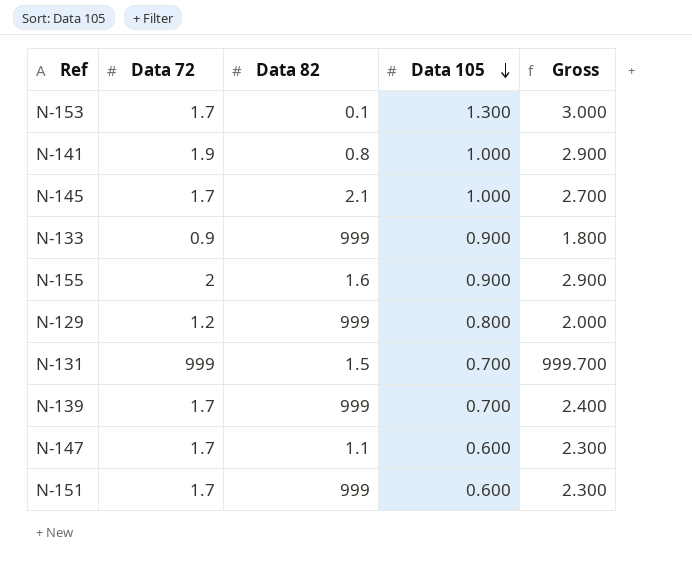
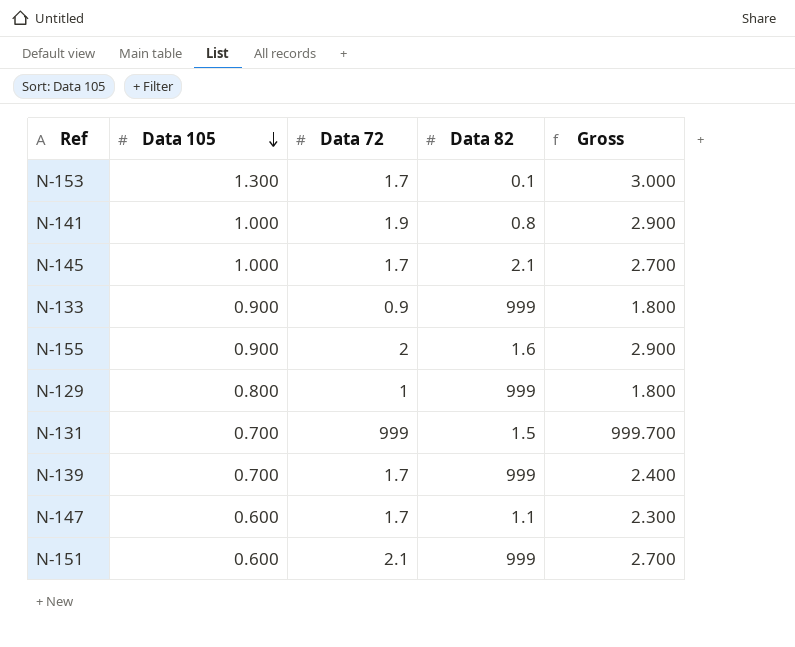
column Data 105 | position: 4 -> 2
N-129 | Data 72: 1.2 -> 1
N-129 | Gross: 2.000 -> 1.800
N-151 | Data 72: 1.7 -> 2.1
N-151 | Gross: 2.300 -> 2.700

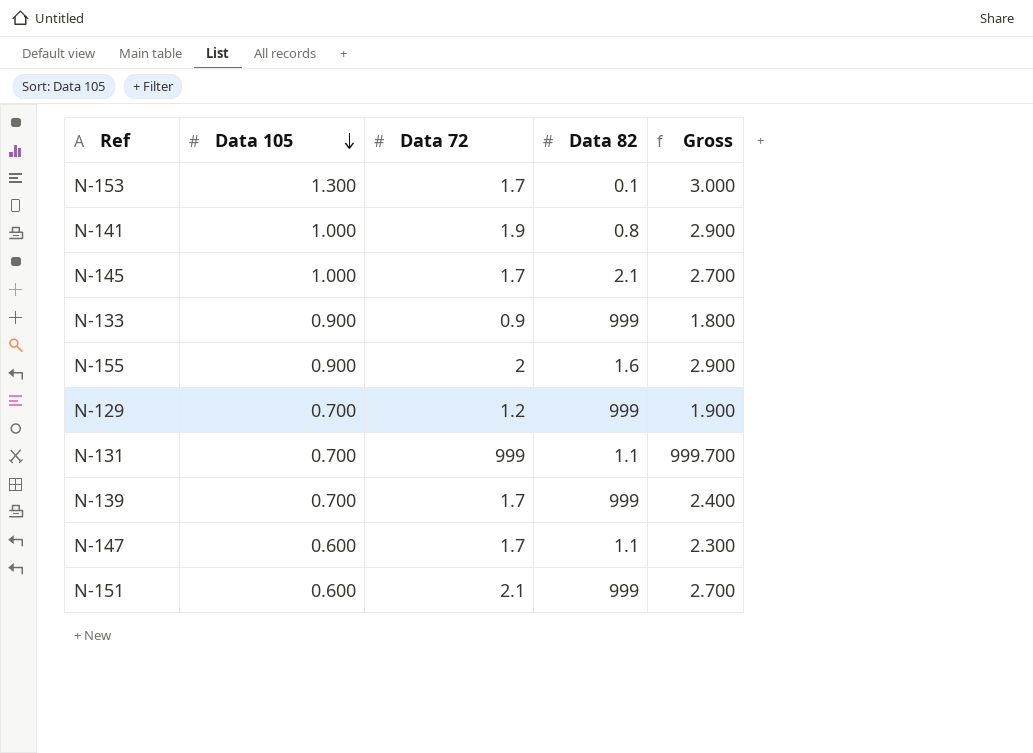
N-129 | Data 105: 0.800 -> 0.700
N-129 | Data 72: 1 -> 1.2
N-129 | Gross: 1.800 -> 1.900
N-131 | Data 82: 1.5 -> 1.1

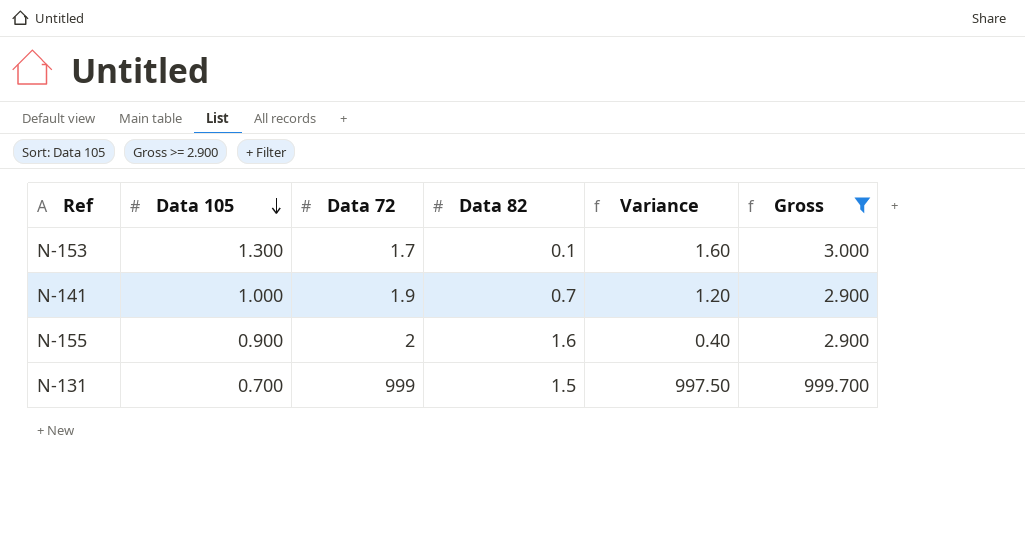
filter: none -> Gross >= 2.900
column Variance | formula: none -> [Data 72] - [Data 82]
N-141 | Data 82: 0.8 -> 0.7
N-131 | Data 82: 1.1 -> 1.5

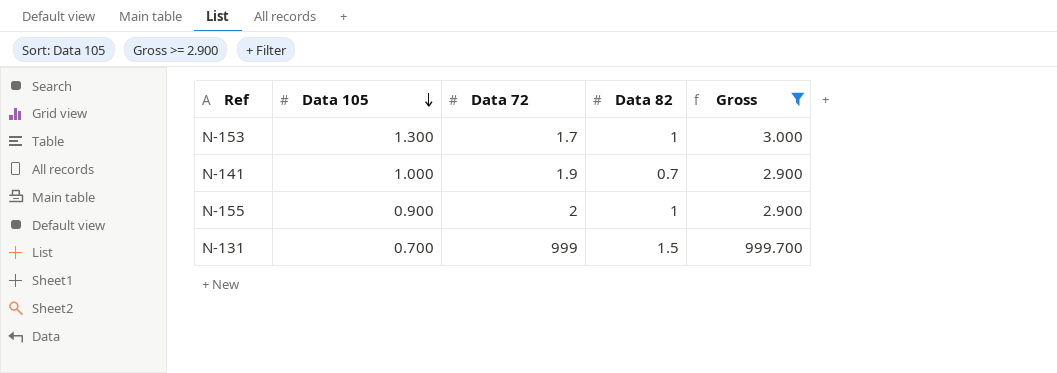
column Variance | formula: [Data 72] - [Data 82] -> none
N-153 | Data 82: 0.1 -> 1
N-155 | Data 82: 1.6 -> 1

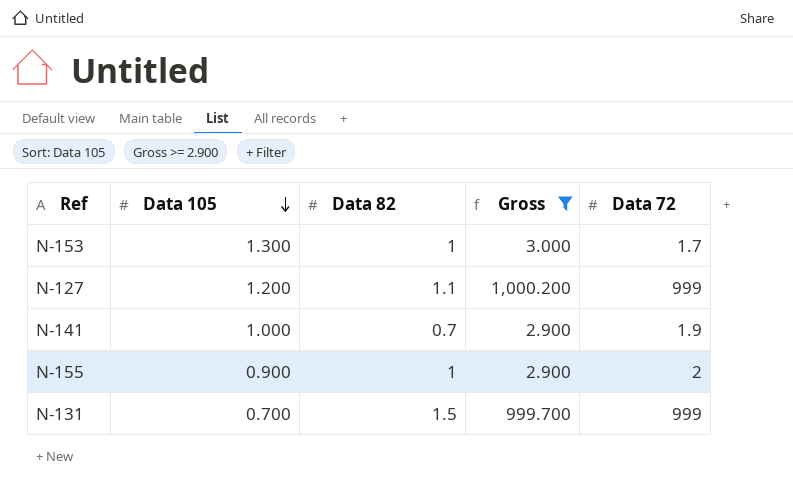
column Data 72 | position: 3 -> 5
row N-127: none -> 1.200 | 1.1 | 1,000.200 | 999

